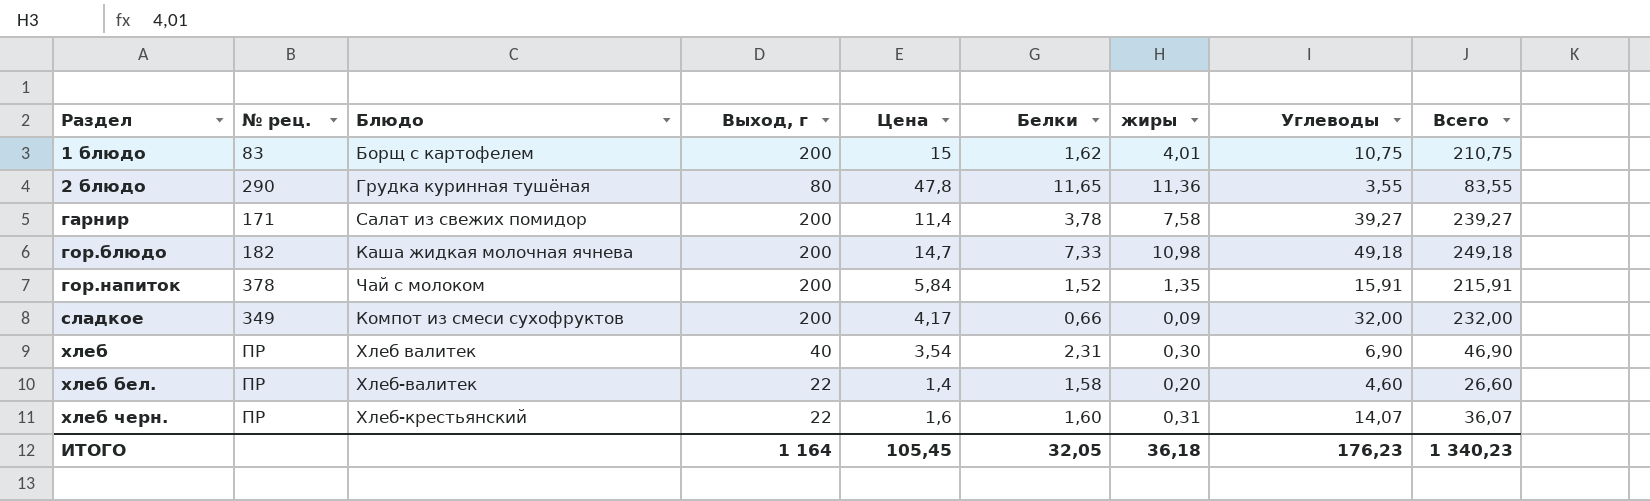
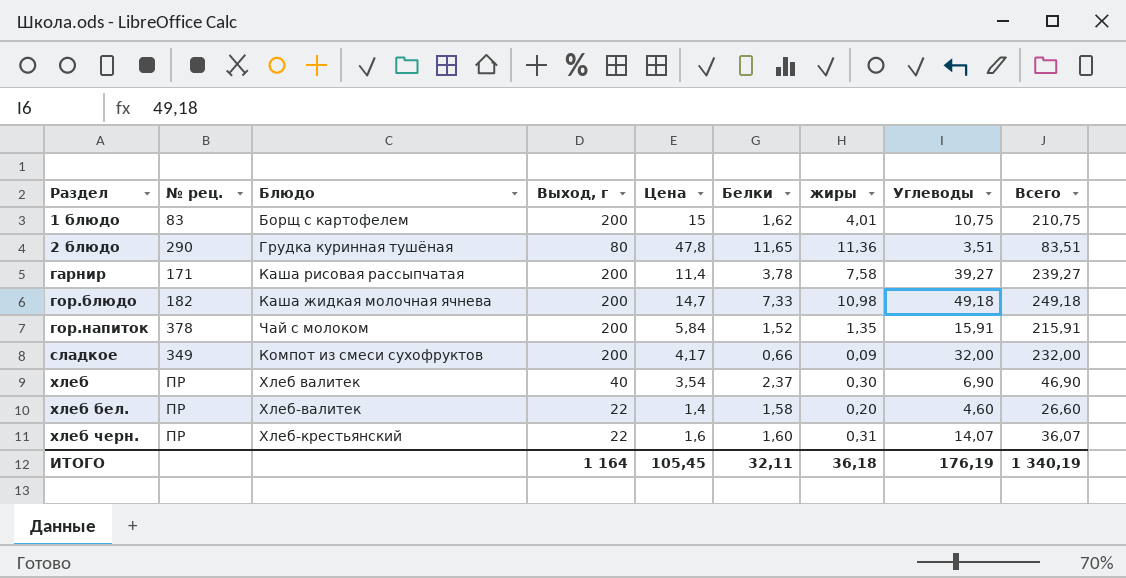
2 блюдо | Углеводы: 3,55 -> 3,51
2 блюдо | Всего: 83,55 -> 83,51
гарнир | Блюдо: Салат из свежих помидор -> Каша рисовая рассыпчатая
хлеб | Белки: 2,31 -> 2,37
ИТОГО | Белки: 32,05 -> 32,11
ИТОГО | Углеводы: 176,23 -> 176,19
ИТОГО | Всего: 1 340,23 -> 1 340,19

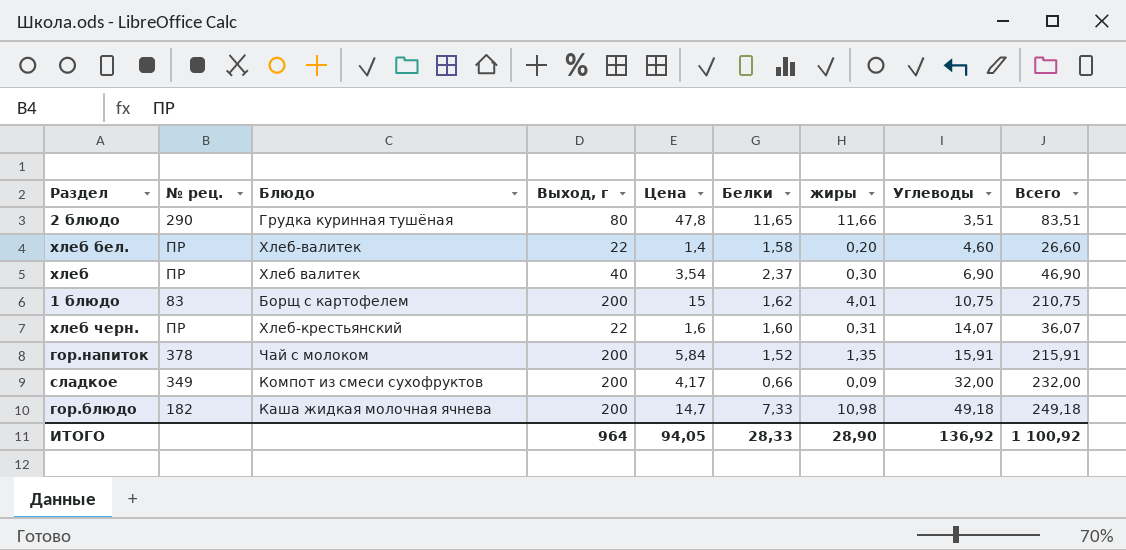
row order: Раздел ascending -> Углеводы ascending
row гарнир: 171 | Каша рисовая рассыпчатая | 200 | 11,4 | 3,78 | 7,58 | 39,27 | 239,27 -> none
2 блюдо | жиры: 11,36 -> 11,66
ИТОГО | Выход, г: 1 164 -> 964
ИТОГО | Цена: 105,45 -> 94,05
ИТОГО | Белки: 32,11 -> 28,33
ИТОГО | жиры: 36,18 -> 28,90
ИТОГО | Углеводы: 176,19 -> 136,92
ИТОГО | Всего: 1 340,19 -> 1 100,92

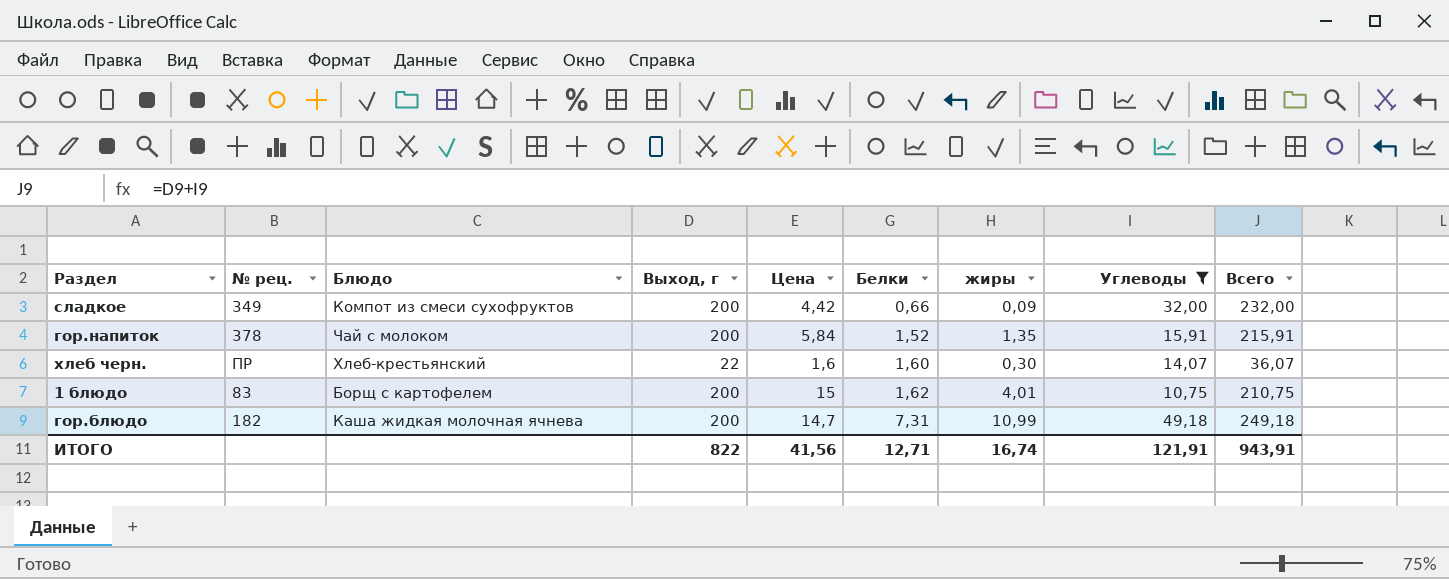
filter: none -> Углеводы >= 10,75
row order: Углеводы ascending -> Белки ascending
сладкое | Цена: 4,17 -> 4,42
хлеб черн. | жиры: 0,31 -> 0,30
гор.блюдо | Белки: 7,33 -> 7,31
гор.блюдо | жиры: 10,98 -> 10,99
ИТОГО | Выход, г: 964 -> 822
ИТОГО | Цена: 94,05 -> 41,56
ИТОГО | Белки: 28,33 -> 12,71
ИТОГО | жиры: 28,90 -> 16,74
ИТОГО | Углеводы: 136,92 -> 121,91
ИТОГО | Всего: 1 100,92 -> 943,91

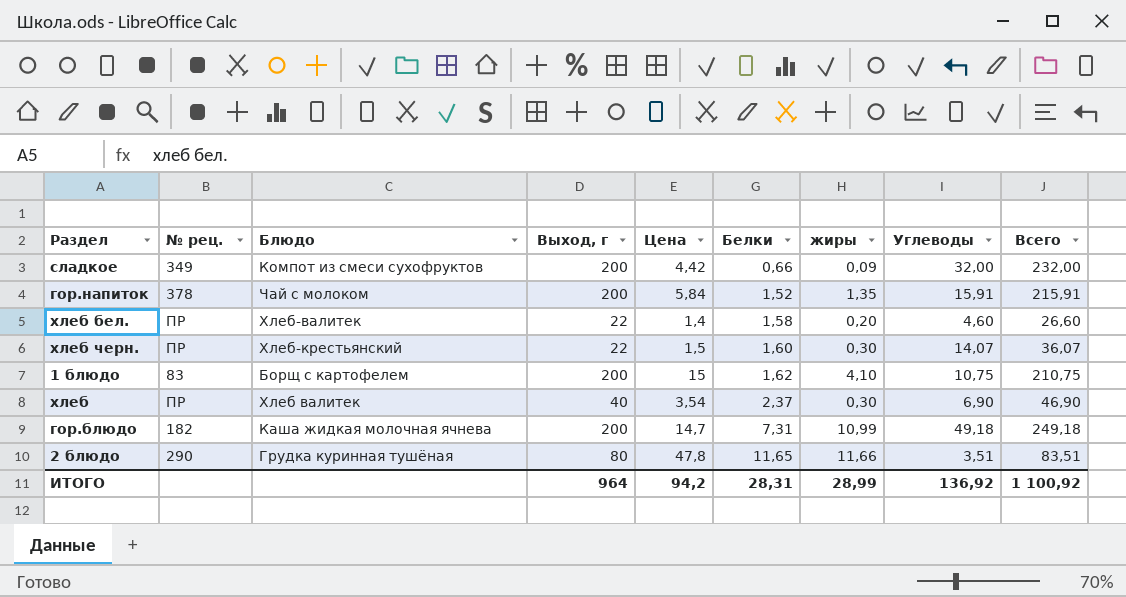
filter: Углеводы >= 10,75 -> none
хлеб черн. | Цена: 1,6 -> 1,5
1 блюдо | жиры: 4,01 -> 4,10
ИТОГО | Выход, г: 822 -> 964
ИТОГО | Цена: 41,56 -> 94,2
ИТОГО | Белки: 12,71 -> 28,31
ИТОГО | жиры: 16,74 -> 28,99
ИТОГО | Углеводы: 121,91 -> 136,92
ИТОГО | Всего: 943,91 -> 1 100,92

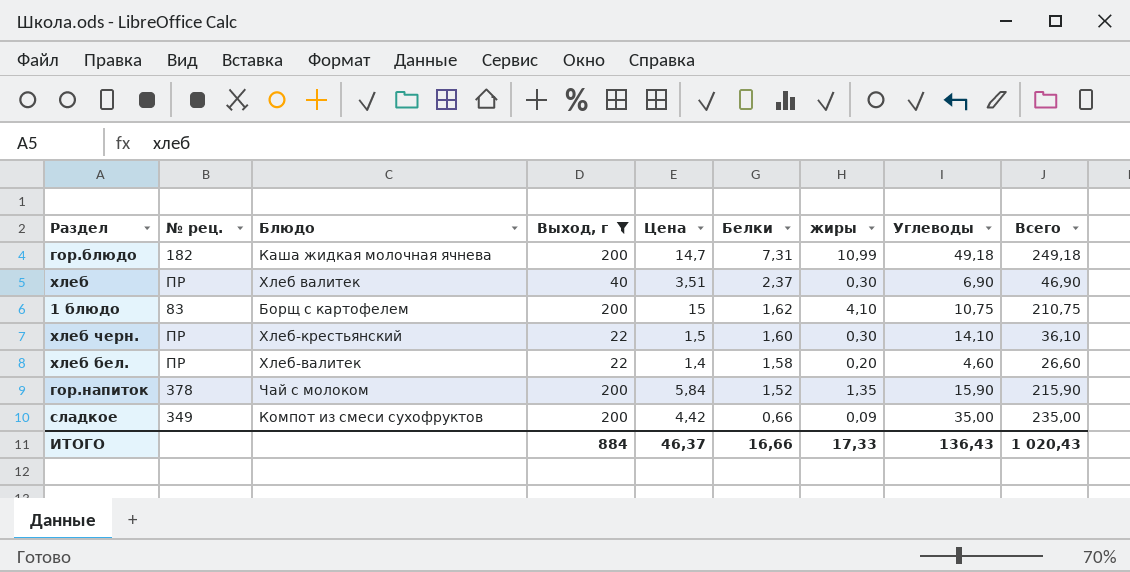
filter: none -> Выход, г != 80
row order: Белки ascending -> Белки descending
хлеб | Цена: 3,54 -> 3,51
хлеб черн. | Углеводы: 14,07 -> 14,10
хлеб черн. | Всего: 36,07 -> 36,10
гор.напиток | Углеводы: 15,91 -> 15,90
гор.напиток | Всего: 215,91 -> 215,90
сладкое | Углеводы: 32,00 -> 35,00
сладкое | Всего: 232,00 -> 235,00
ИТОГО | Выход, г: 964 -> 884
ИТОГО | Цена: 94,2 -> 46,37
ИТОГО | Белки: 28,31 -> 16,66
ИТОГО | жиры: 28,99 -> 17,33
ИТОГО | Углеводы: 136,92 -> 136,43
ИТОГО | Всего: 1 100,92 -> 1 020,43

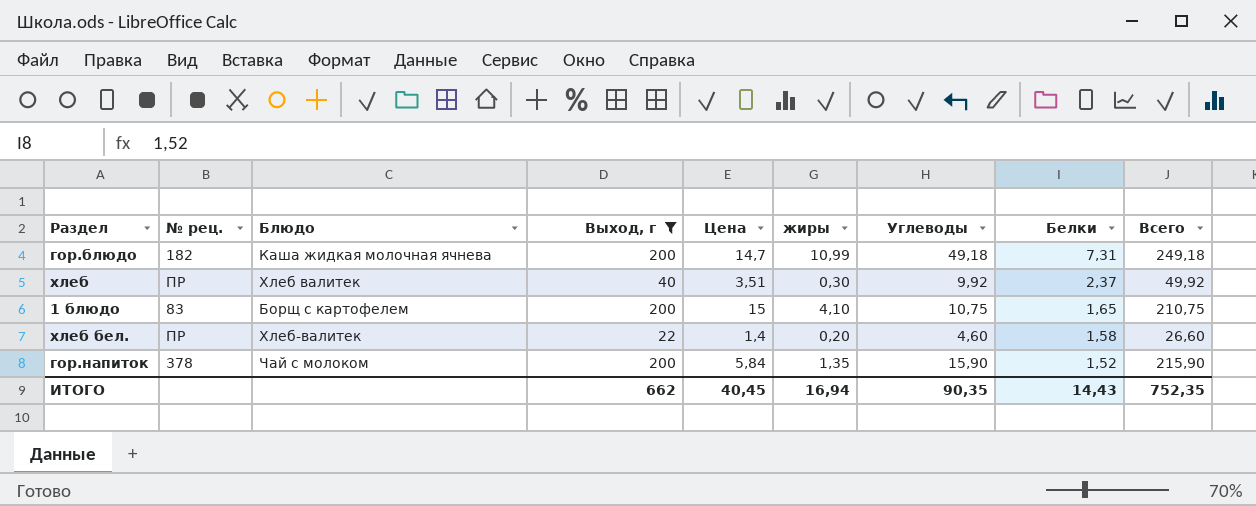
column Белки | position: 6 -> 8
row хлеб черн.: ПР | Хлеб-крестьянский | 22 | 1,5 | 1,60 | 0,30 | 14,10 | 36,10 -> none
row сладкое: 349 | Компот из смеси сухофруктов | 200 | 4,42 | 0,66 | 0,09 | 35,00 | 235,00 -> none
хлеб | Углеводы: 6,90 -> 9,92
хлеб | Всего: 46,90 -> 49,92
1 блюдо | Белки: 1,62 -> 1,65
ИТОГО | Выход, г: 884 -> 662
ИТОГО | Цена: 46,37 -> 40,45
ИТОГО | жиры: 17,33 -> 16,94
ИТОГО | Углеводы: 136,43 -> 90,35
ИТОГО | Белки: 16,66 -> 14,43
ИТОГО | Всего: 1 020,43 -> 752,35

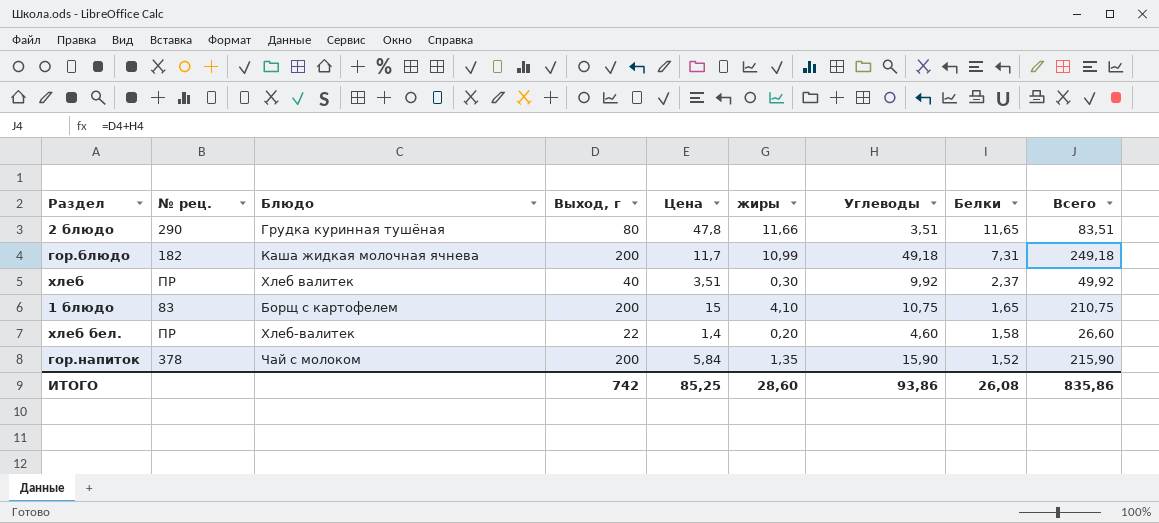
filter: Выход, г != 80 -> none
гор.блюдо | Цена: 14,7 -> 11,7
ИТОГО | Выход, г: 662 -> 742
ИТОГО | Цена: 40,45 -> 85,25
ИТОГО | жиры: 16,94 -> 28,60
ИТОГО | Углеводы: 90,35 -> 93,86
ИТОГО | Белки: 14,43 -> 26,08
ИТОГО | Всего: 752,35 -> 835,86

